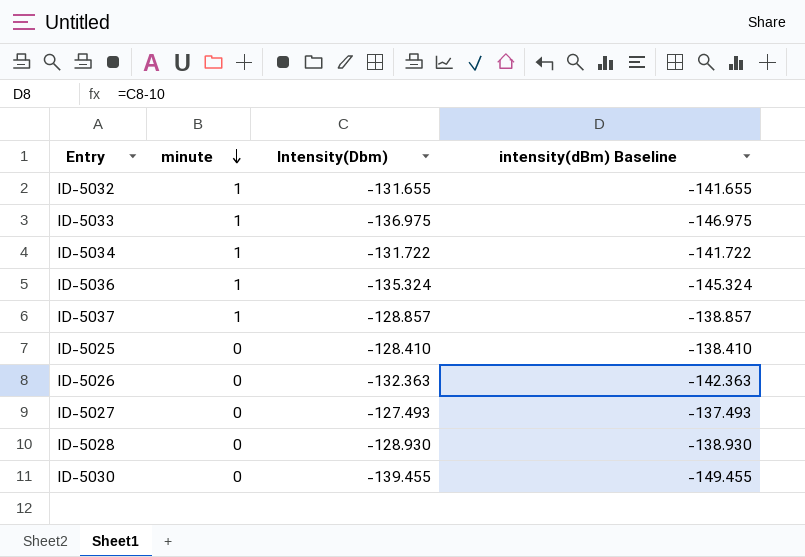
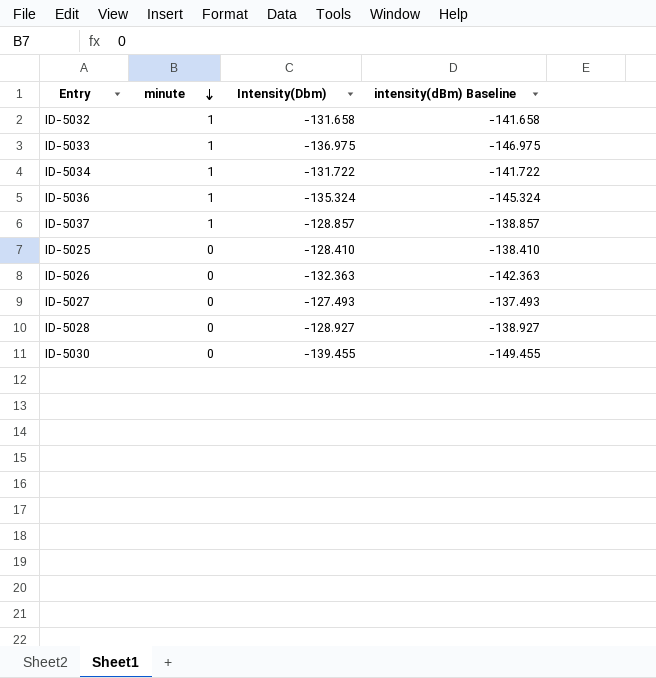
ID-5032 | Intensity(Dbm): -131.655 -> -131.658
ID-5032 | intensity(dBm) Baseline: -141.655 -> -141.658
ID-5028 | Intensity(Dbm): -128.930 -> -128.927
ID-5028 | intensity(dBm) Baseline: -138.930 -> -138.927

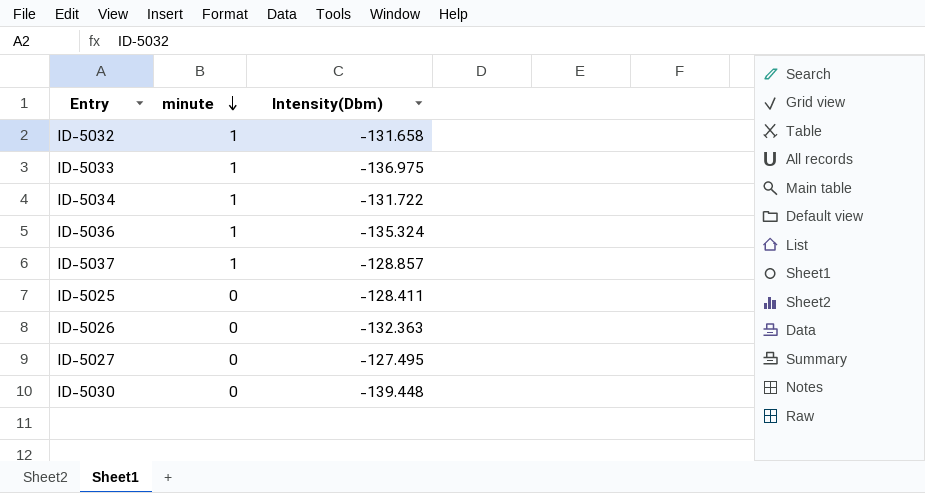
column intensity(dBm) Baseline | formula: [Intensity(Dbm)] - 10 -> none
row ID-5028: 0 | -128.927 | -138.927 -> none
ID-5025 | Intensity(Dbm): -128.410 -> -128.411
ID-5027 | Intensity(Dbm): -127.493 -> -127.495
ID-5030 | Intensity(Dbm): -139.455 -> -139.448

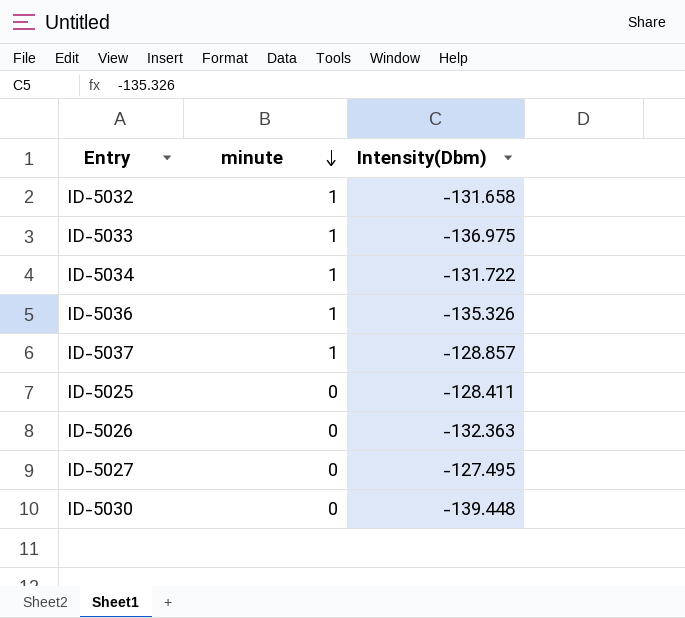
ID-5036 | Intensity(Dbm): -135.324 -> -135.326

